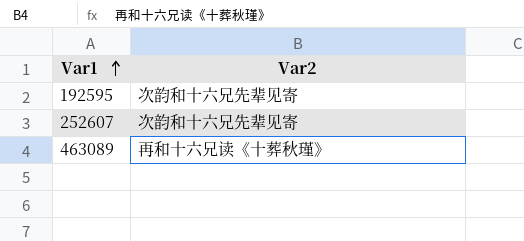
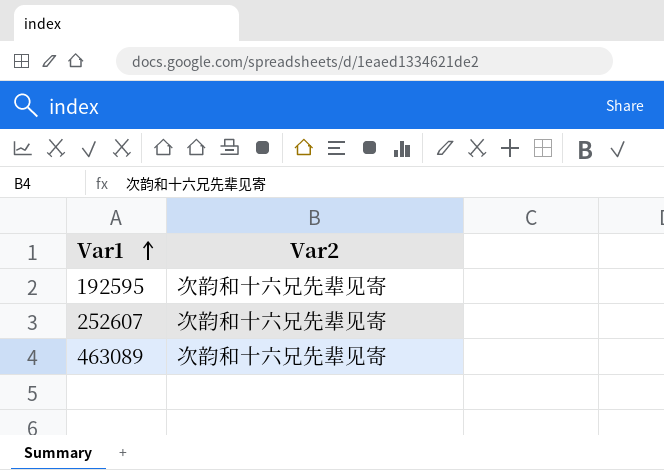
463089 | Var2: 再和十六兄读《十葬秋瑾》 -> 次韵和十六兄先辈见寄

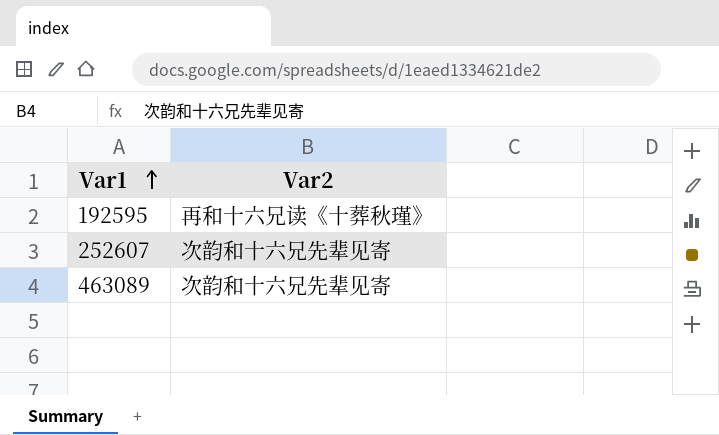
192595 | Var2: 次韵和十六兄先辈见寄 -> 再和十六兄读《十葬秋瑾》

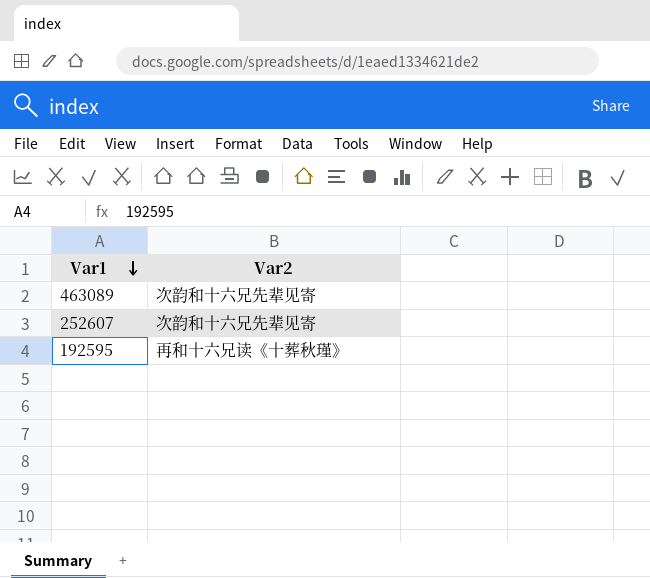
row order: Var1 ascending -> Var1 descending

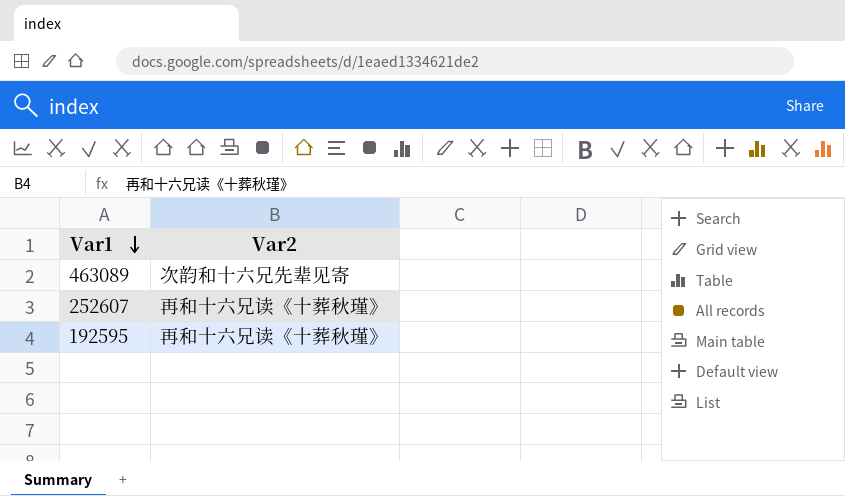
252607 | Var2: 次韵和十六兄先辈见寄 -> 再和十六兄读《十葬秋瑾》

